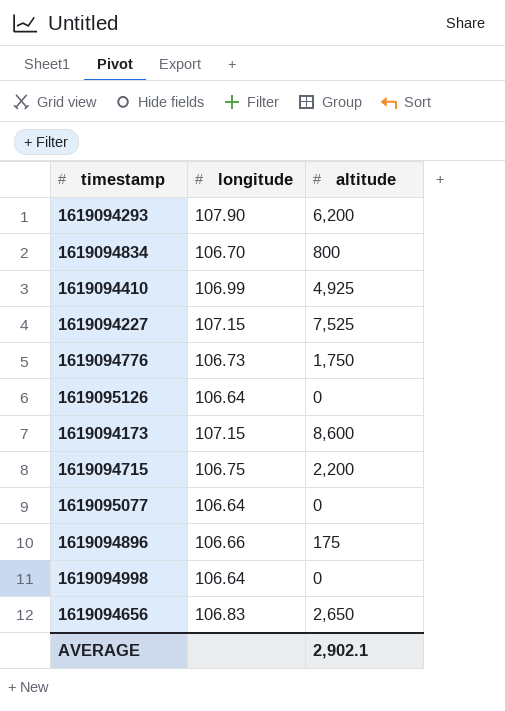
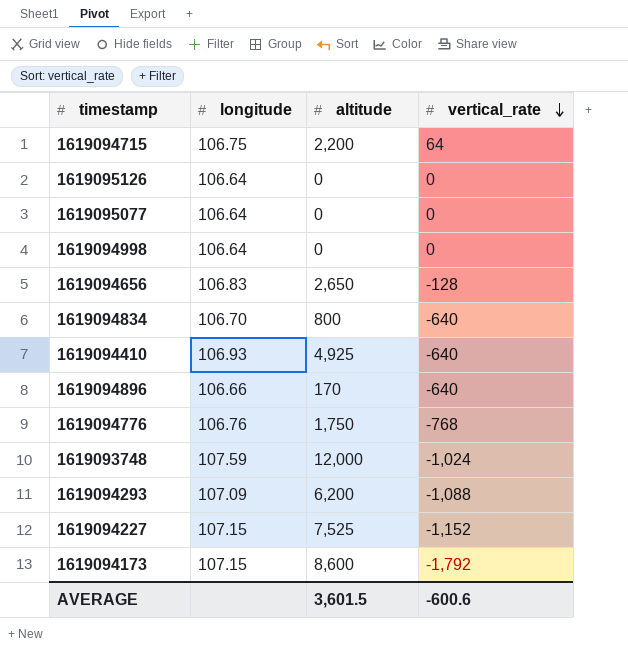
row order: none -> vertical_rate descending
column vertical_rate | position: none -> 4
1619094410 | longitude: 106.99 -> 106.93
1619094896 | altitude: 175 -> 170
1619094776 | longitude: 106.73 -> 106.76
row 1619093748: none -> 107.59 | 12,000 | -1,024
1619094293 | longitude: 107.90 -> 107.09
AVERAGE | altitude: 2,902.1 -> 3,601.5

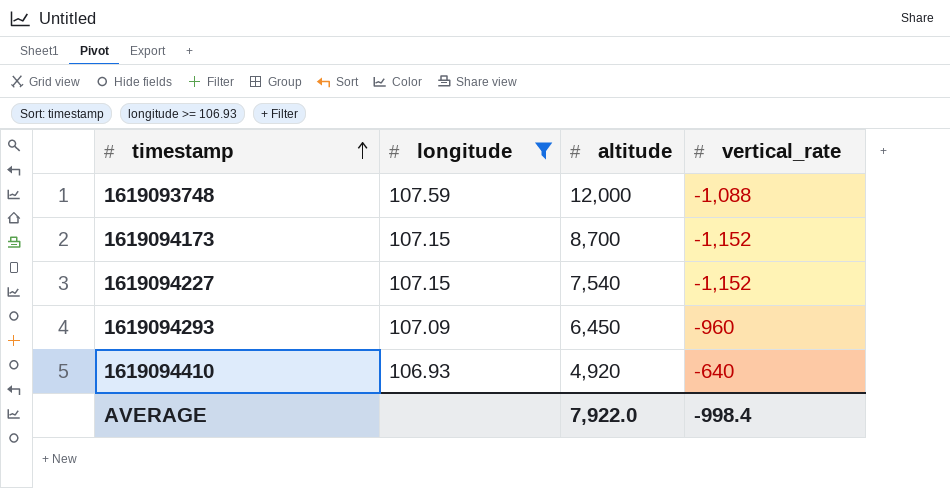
filter: none -> longitude >= 106.93
row order: vertical_rate descending -> timestamp ascending
1619093748 | vertical_rate: -1,024 -> -1,088
1619094173 | altitude: 8,600 -> 8,700
1619094173 | vertical_rate: -1,792 -> -1,152
1619094227 | altitude: 7,525 -> 7,540
1619094293 | altitude: 6,200 -> 6,450
1619094293 | vertical_rate: -1,088 -> -960
1619094410 | altitude: 4,925 -> 4,920
AVERAGE | altitude: 3,601.5 -> 7,922.0
AVERAGE | vertical_rate: -600.6 -> -998.4

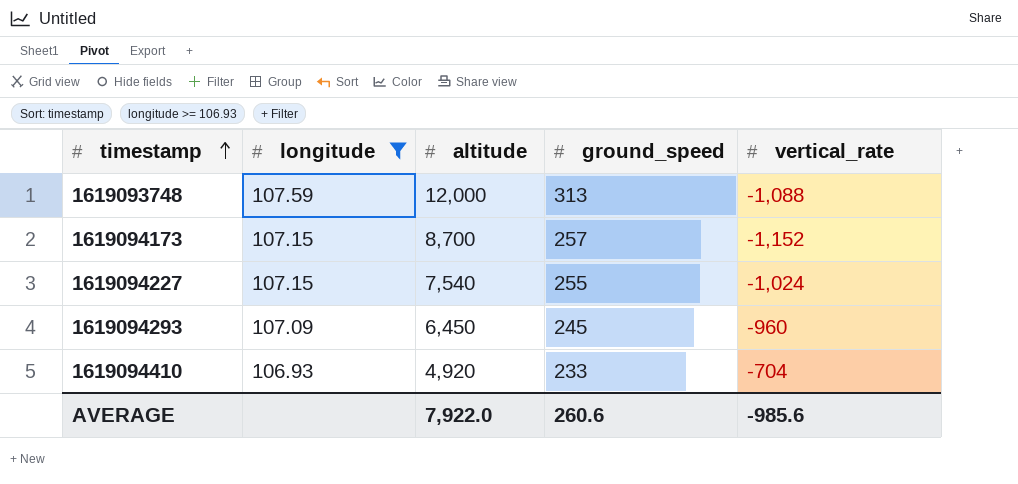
column ground_speed | position: none -> 4
1619094227 | vertical_rate: -1,152 -> -1,024
1619094410 | vertical_rate: -640 -> -704
AVERAGE | vertical_rate: -998.4 -> -985.6

